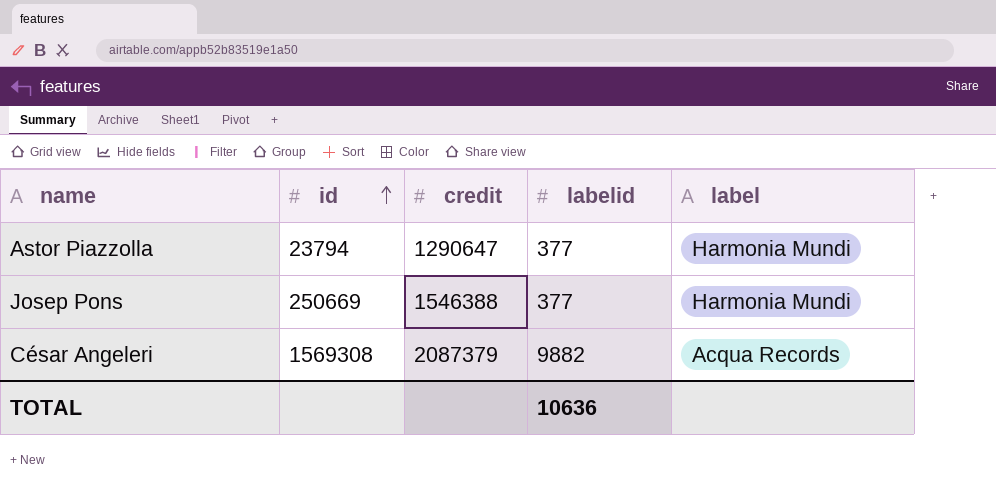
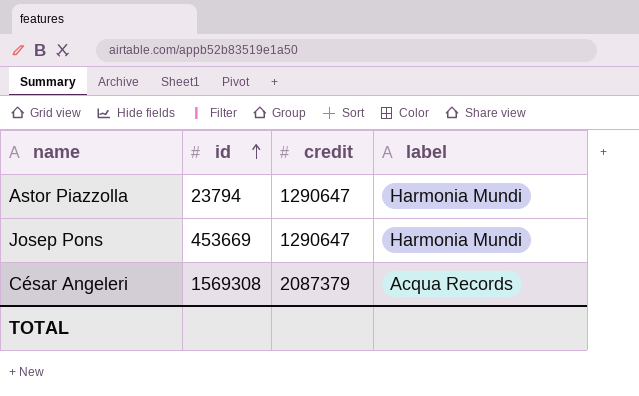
column labelid | position: 4 -> none
Josep Pons | id: 250669 -> 453669
Josep Pons | credit: 1546388 -> 1290647

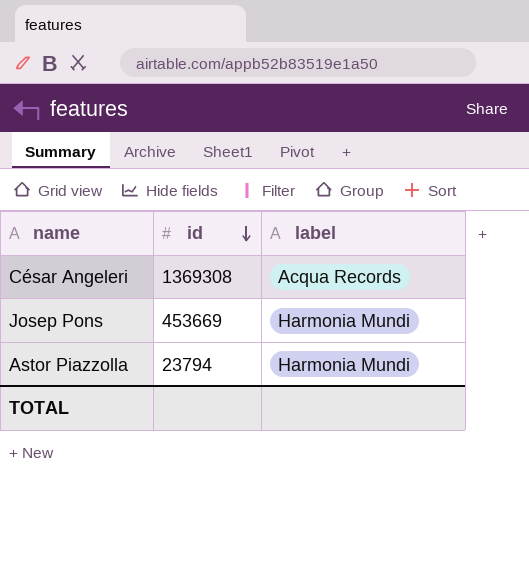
row order: id ascending -> id descending
column credit | position: 3 -> none
César Angeleri | id: 1569308 -> 1369308

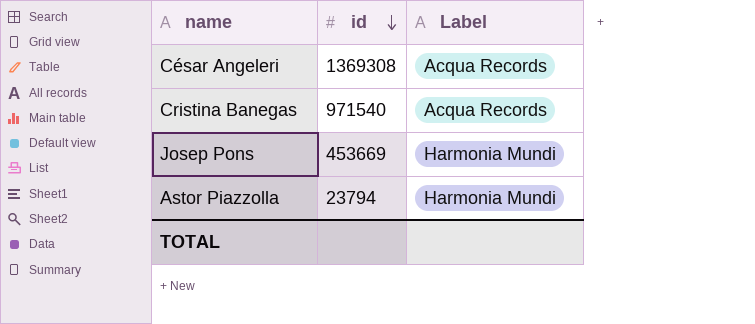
column name: label -> Label
row Cristina Banegas: none -> 971540 | Acqua Records

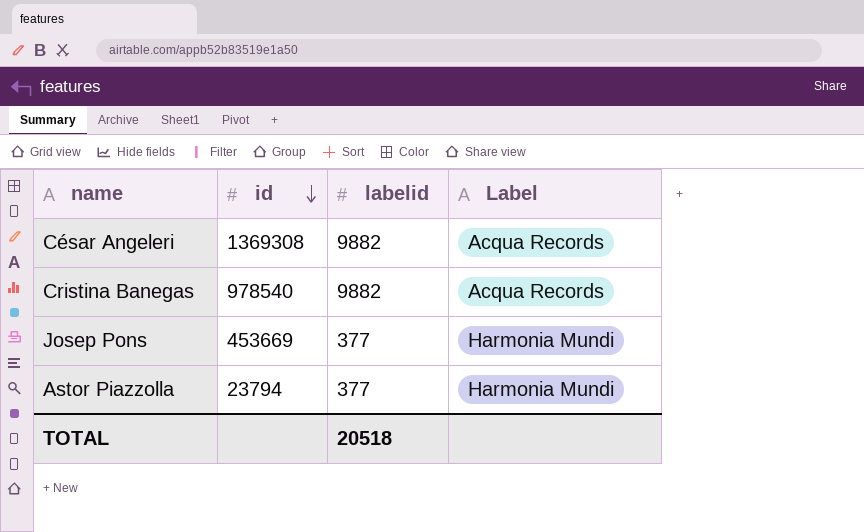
column labelid | position: none -> 3
Cristina Banegas | id: 971540 -> 978540

